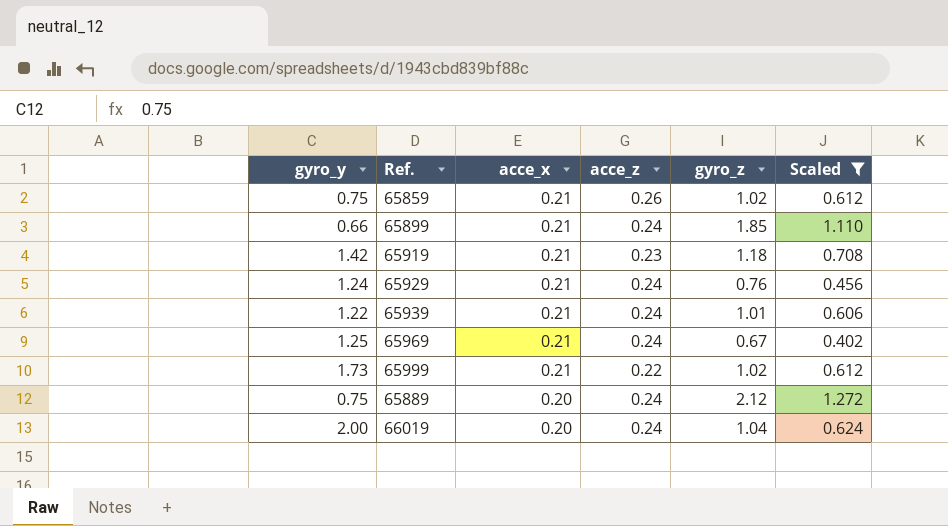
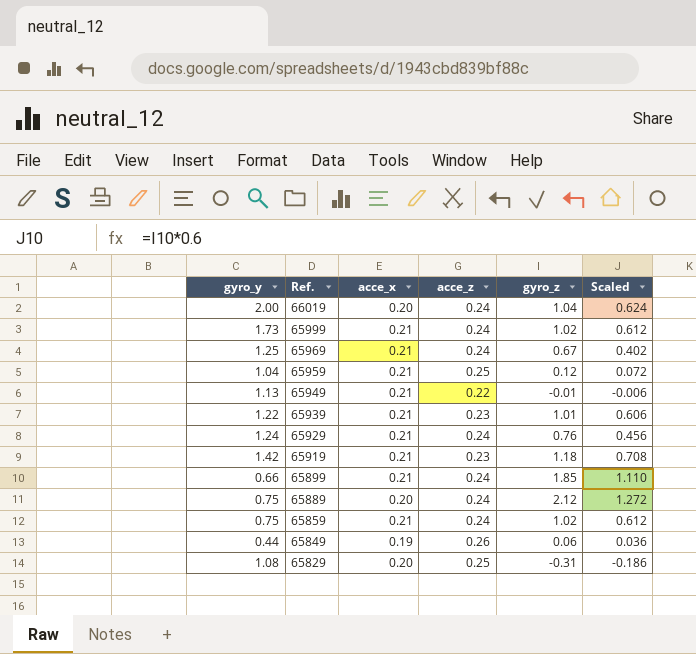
filter: Scaled >= 0.402 -> none
row order: acce_x descending -> Ref. descending
65999 | acce_z: 0.22 -> 0.24
65939 | acce_z: 0.24 -> 0.23
65859 | acce_z: 0.26 -> 0.24

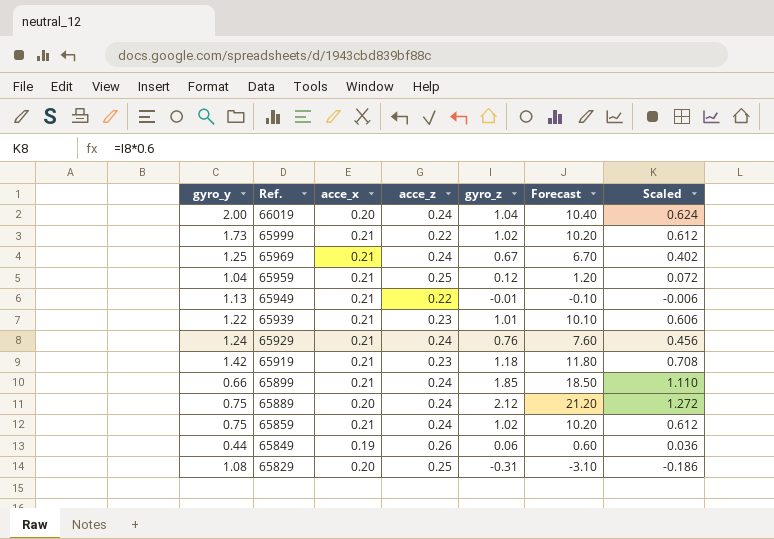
column Forecast | formula: none -> [gyro_z] * 10
65999 | acce_z: 0.24 -> 0.22

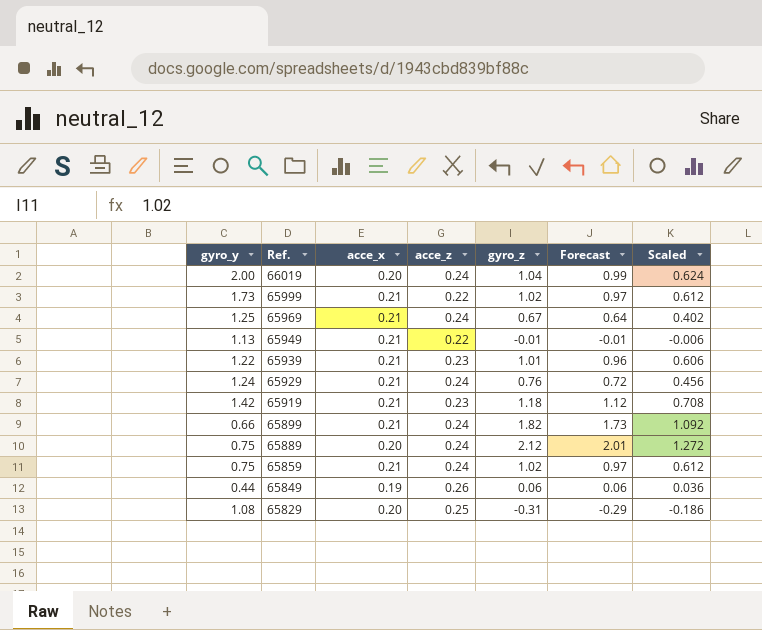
column Forecast | formula: [gyro_z] * 10 -> [gyro_z] * 0.95
row 65959: 1.04 | 0.21 | 0.25 | 0.12 | 1.20 | 0.072 -> none
65899 | gyro_z: 1.85 -> 1.82
65899 | Scaled: 1.110 -> 1.092

